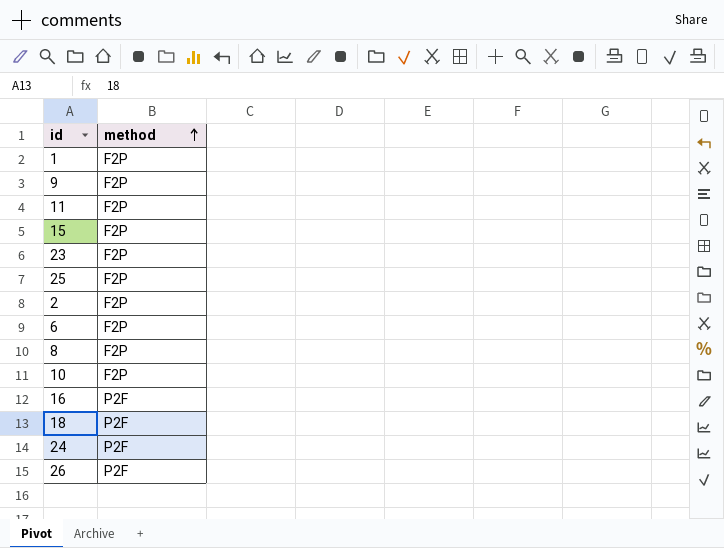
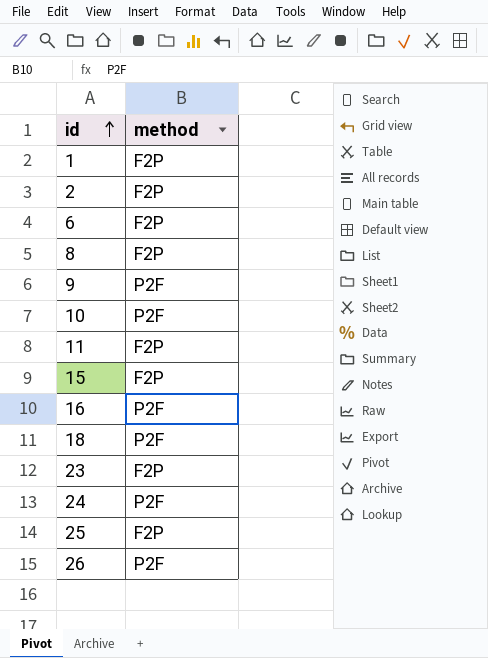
row order: method ascending -> id ascending
9 | method: F2P -> P2F
10 | method: F2P -> P2F

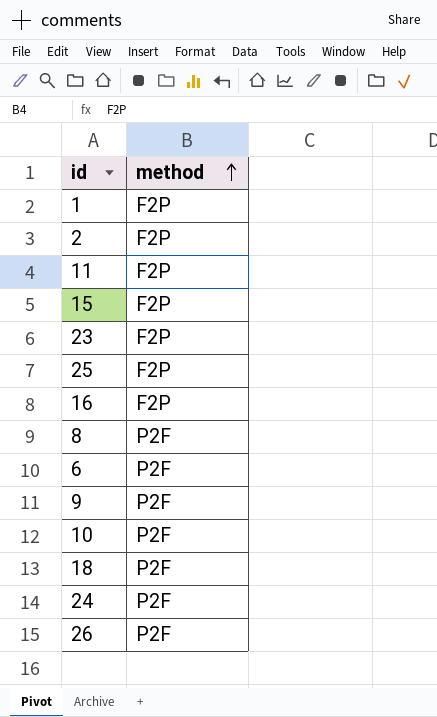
row order: id ascending -> method ascending
16 | method: P2F -> F2P
8 | method: F2P -> P2F
6 | method: F2P -> P2F

